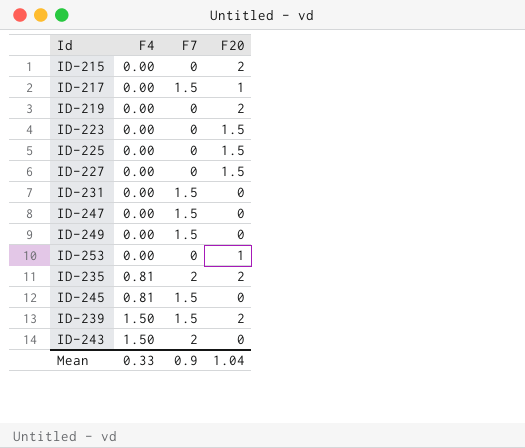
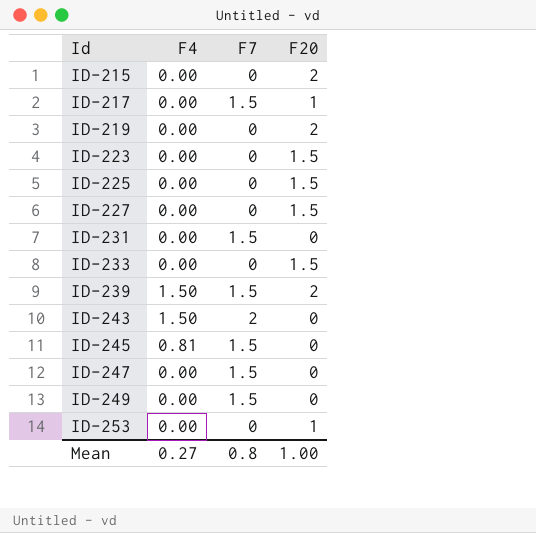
row order: F4 ascending -> Id ascending
row ID-235: 0.81 | 2 | 2 -> none
row ID-233: none -> 0.00 | 0 | 1.5
Mean | F4: 0.33 -> 0.27
Mean | F7: 0.9 -> 0.8
Mean | F20: 1.04 -> 1.00

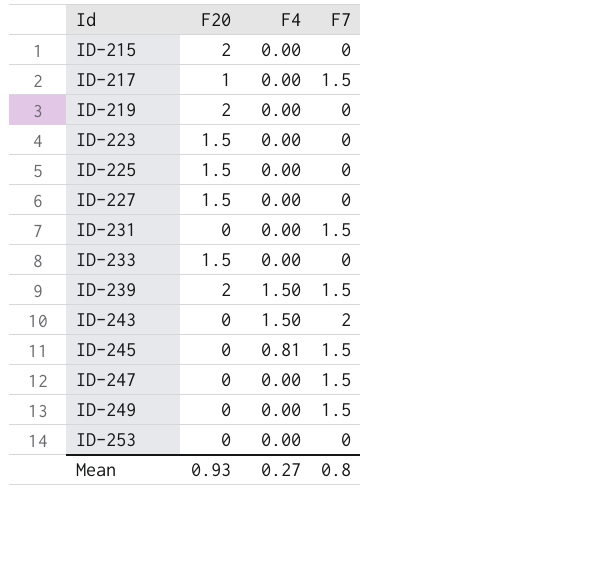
column F20 | position: 4 -> 2
ID-253 | F20: 1 -> 0
Mean | F20: 1.00 -> 0.93

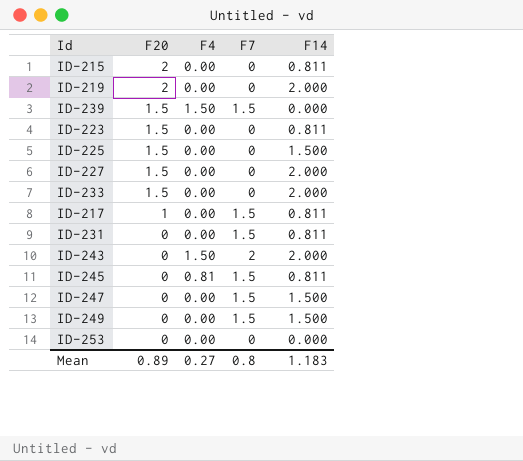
row order: Id ascending -> F20 descending
column F14 | position: none -> 5
ID-239 | F20: 2 -> 1.5
Mean | F20: 0.93 -> 0.89

